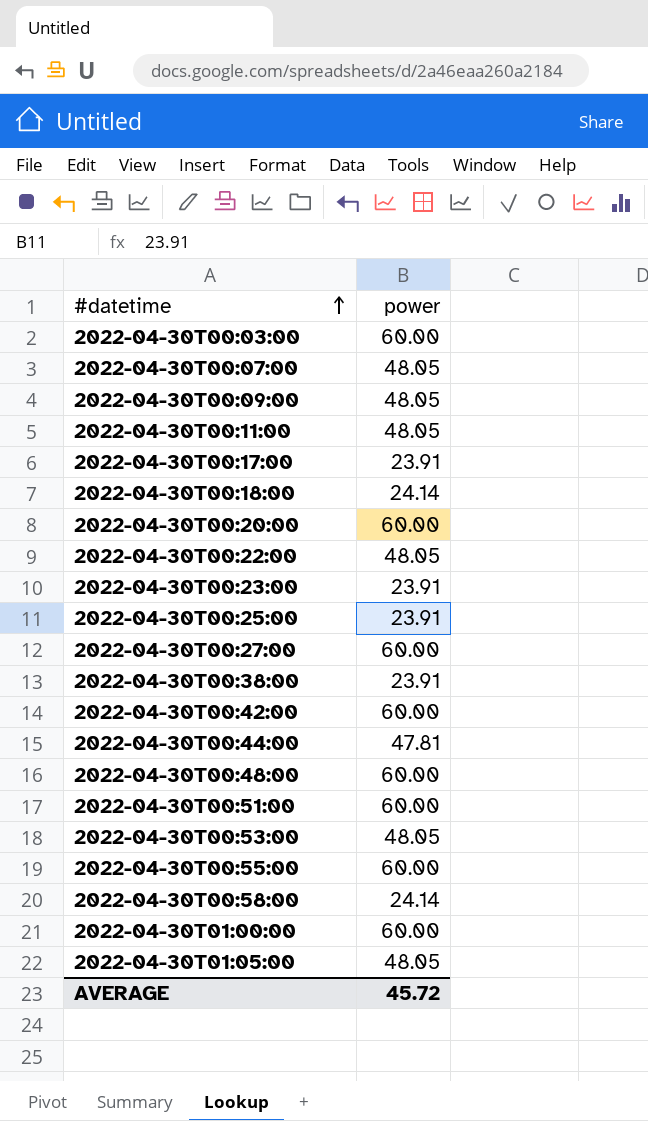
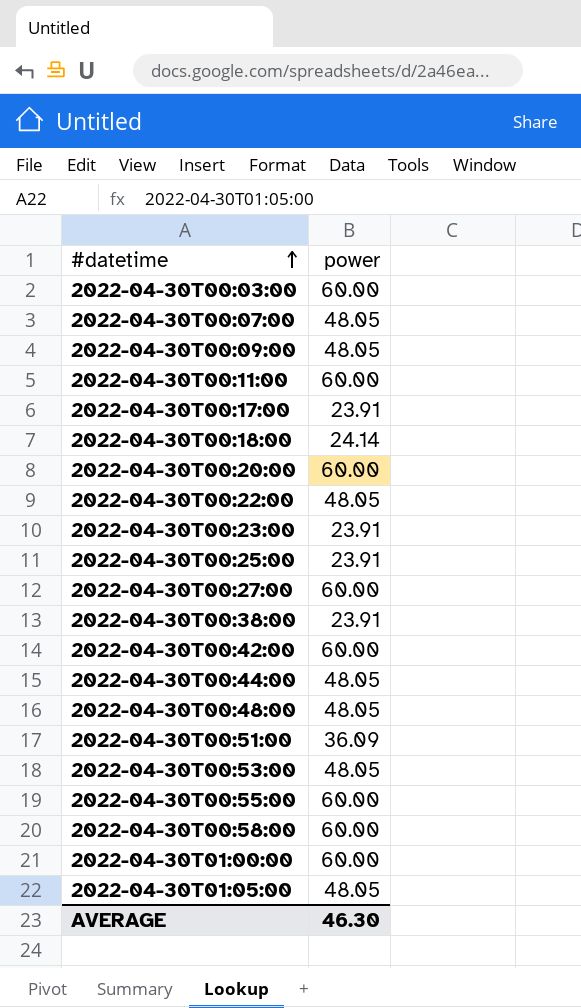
2022-04-30T00:11:00 | power: 48.05 -> 60.00
2022-04-30T00:44:00 | power: 47.81 -> 48.05
2022-04-30T00:48:00 | power: 60.00 -> 48.05
2022-04-30T00:51:00 | power: 60.00 -> 36.09
2022-04-30T00:58:00 | power: 24.14 -> 60.00
AVERAGE | power: 45.72 -> 46.30

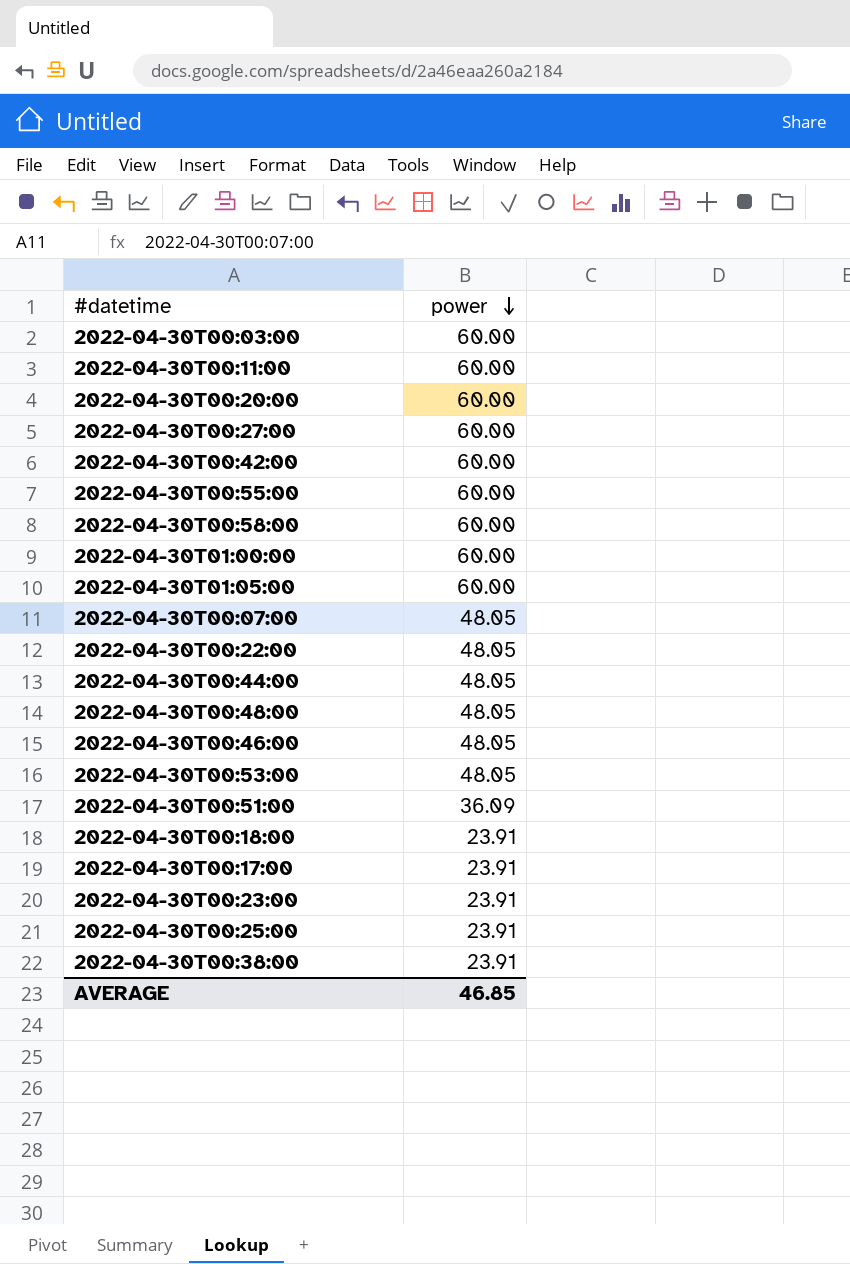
row order: #datetime ascending -> power descending
row 2022-04-30T00:09:00: 48.05 -> none
2022-04-30T01:05:00 | power: 48.05 -> 60.00
row 2022-04-30T00:46:00: none -> 48.05
2022-04-30T00:18:00 | power: 24.14 -> 23.91
AVERAGE | power: 46.30 -> 46.85

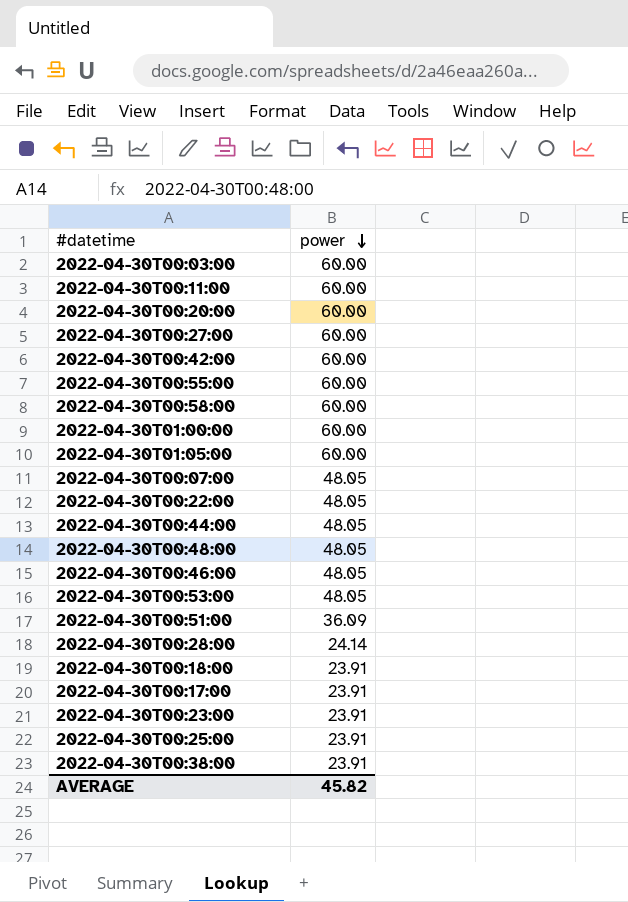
row 2022-04-30T00:28:00: none -> 24.14
AVERAGE | power: 46.85 -> 45.82

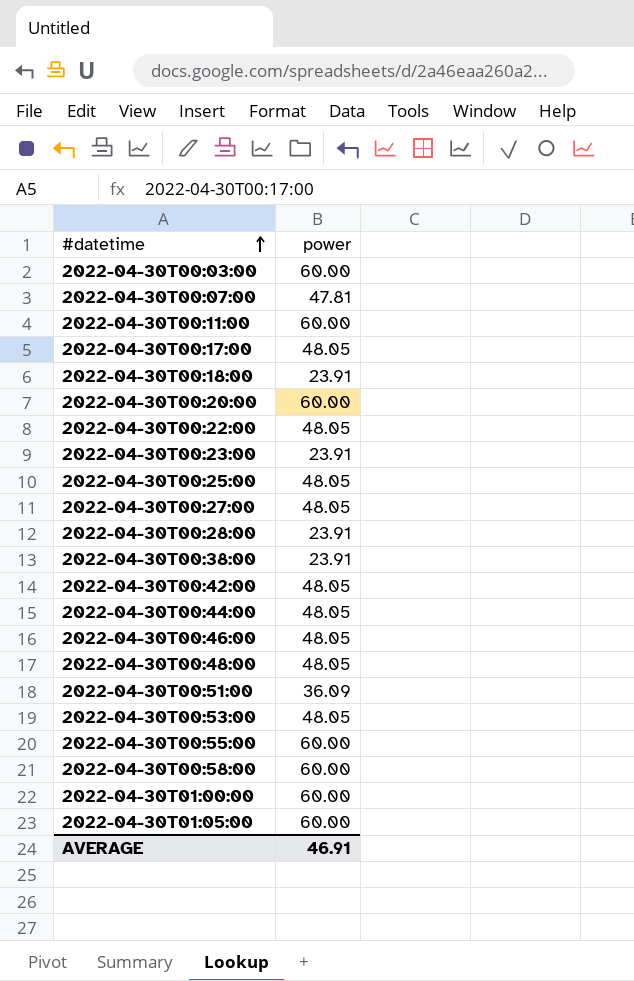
row order: power descending -> #datetime ascending
2022-04-30T00:07:00 | power: 48.05 -> 47.81
2022-04-30T00:17:00 | power: 23.91 -> 48.05
2022-04-30T00:25:00 | power: 23.91 -> 48.05
2022-04-30T00:27:00 | power: 60.00 -> 48.05
2022-04-30T00:28:00 | power: 24.14 -> 23.91
2022-04-30T00:42:00 | power: 60.00 -> 48.05
AVERAGE | power: 45.82 -> 46.91

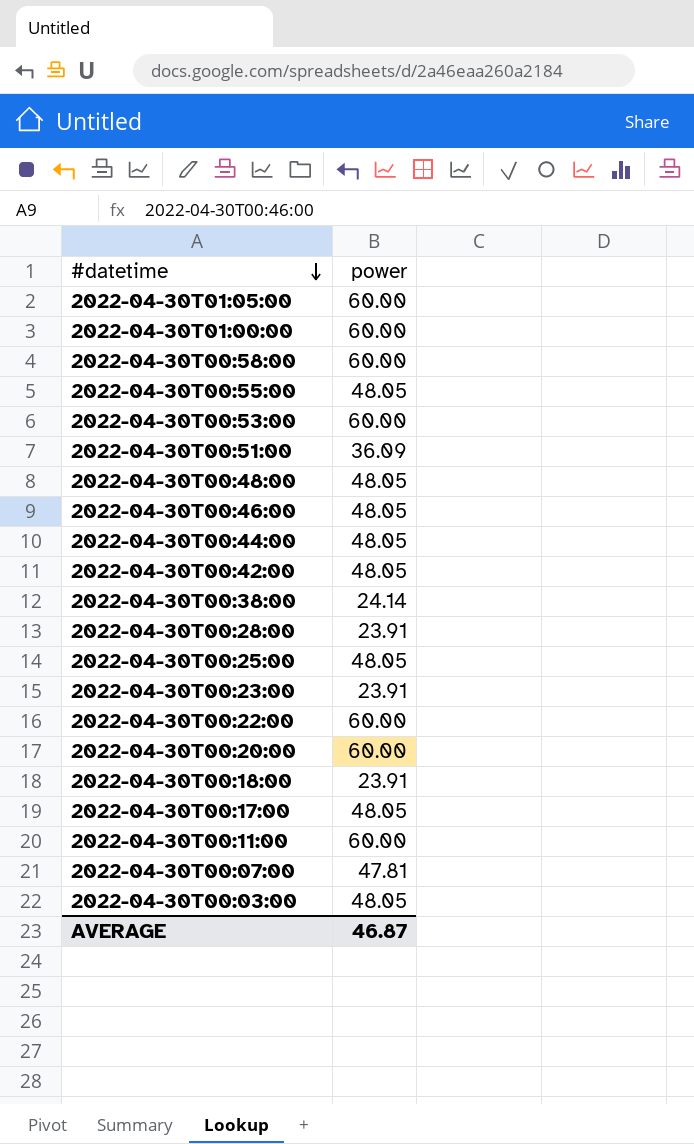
row order: #datetime ascending -> #datetime descending
row 2022-04-30T00:27:00: 48.05 -> none
2022-04-30T00:55:00 | power: 60.00 -> 48.05
2022-04-30T00:53:00 | power: 48.05 -> 60.00
2022-04-30T00:38:00 | power: 23.91 -> 24.14
2022-04-30T00:22:00 | power: 48.05 -> 60.00
2022-04-30T00:03:00 | power: 60.00 -> 48.05
AVERAGE | power: 46.91 -> 46.87

